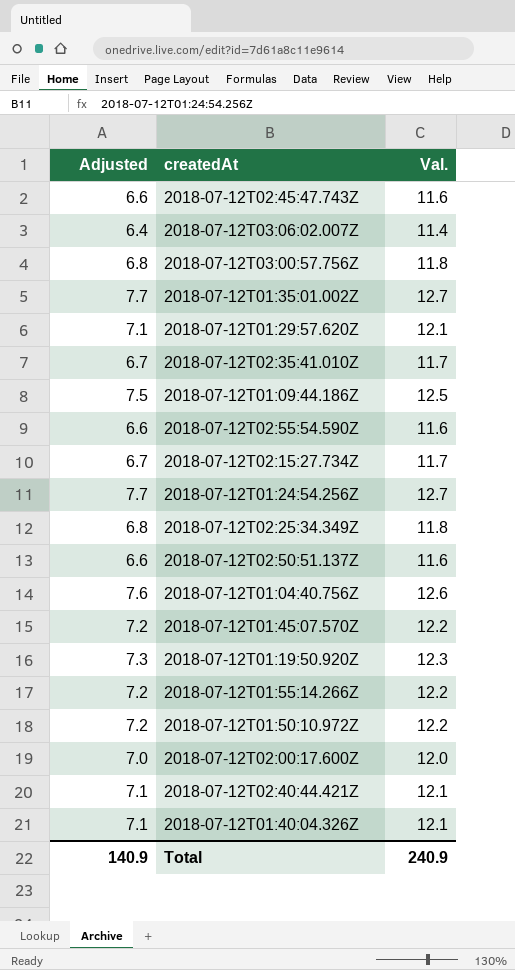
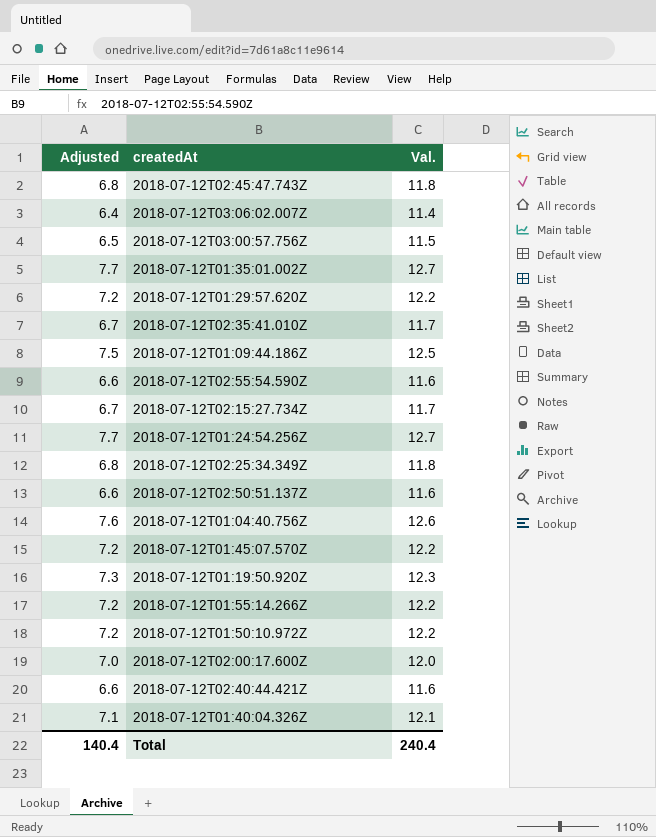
2018-07-12T02:45:47.743Z | Adjusted: 6.6 -> 6.8
2018-07-12T02:45:47.743Z | Val.: 11.6 -> 11.8
2018-07-12T03:00:57.756Z | Adjusted: 6.8 -> 6.5
2018-07-12T03:00:57.756Z | Val.: 11.8 -> 11.5
2018-07-12T01:29:57.620Z | Adjusted: 7.1 -> 7.2
2018-07-12T01:29:57.620Z | Val.: 12.1 -> 12.2
2018-07-12T02:40:44.421Z | Adjusted: 7.1 -> 6.6
2018-07-12T02:40:44.421Z | Val.: 12.1 -> 11.6
Total | Adjusted: 140.9 -> 140.4
Total | Val.: 240.9 -> 240.4

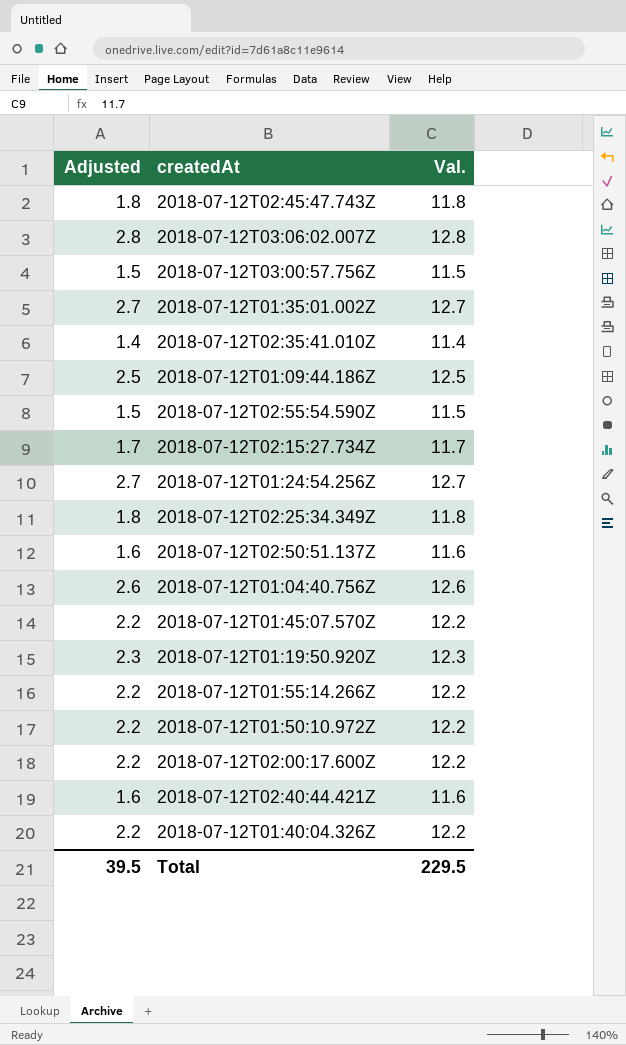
column Adjusted | formula: [Val.] - 5 -> [Val.] - 10
row 2018-07-12T01:29:57.620Z: 7.2 | 12.2 -> none
2018-07-12T03:06:02.007Z | Val.: 11.4 -> 12.8
2018-07-12T02:35:41.010Z | Val.: 11.7 -> 11.4
2018-07-12T02:55:54.590Z | Val.: 11.6 -> 11.5
2018-07-12T02:00:17.600Z | Val.: 12.0 -> 12.2
2018-07-12T01:40:04.326Z | Val.: 12.1 -> 12.2
Total | Adjusted: 140.4 -> 39.5
Total | Val.: 240.4 -> 229.5

